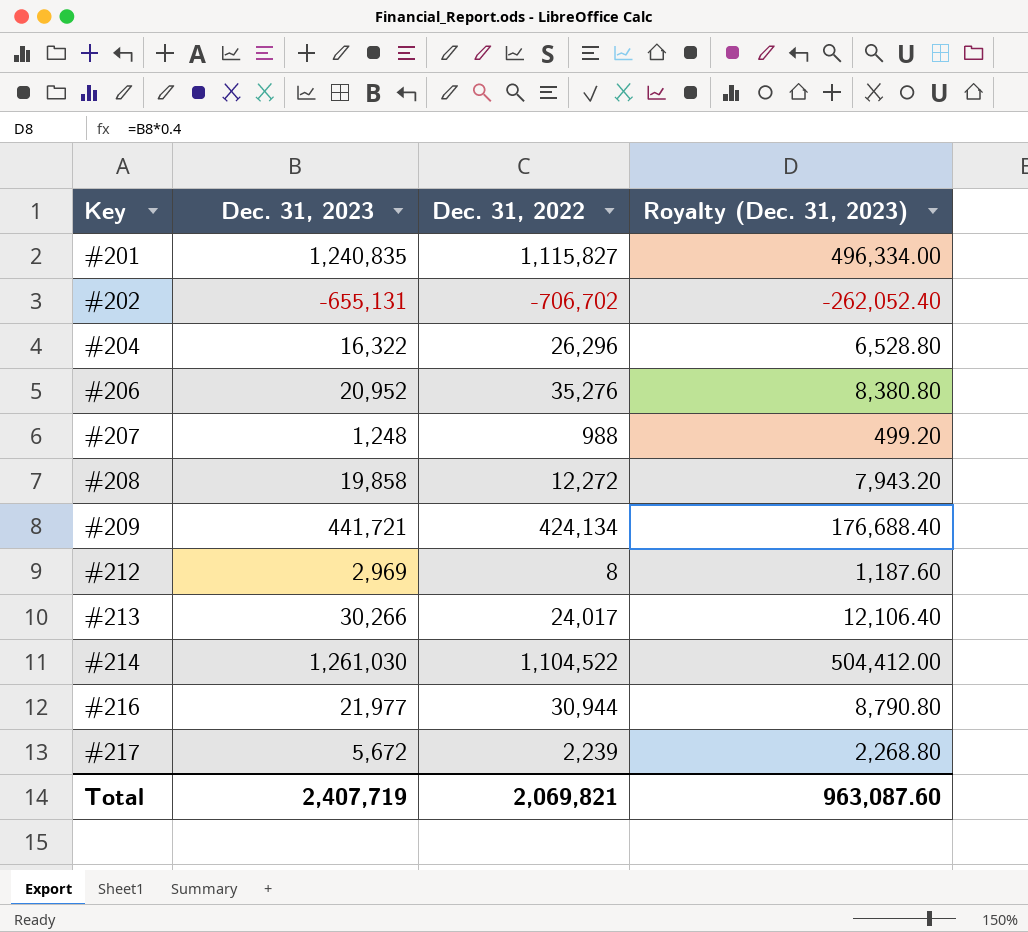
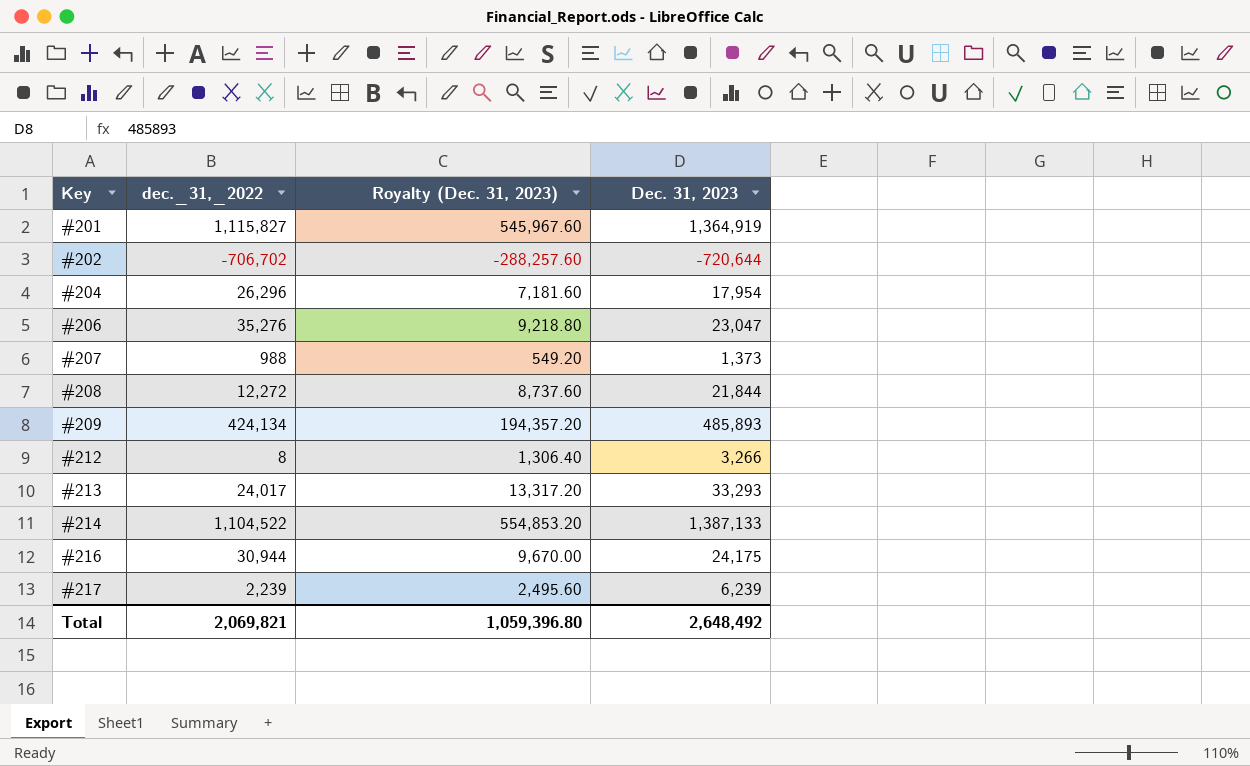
column name: Dec. 31, 2022 -> dec._31,_2022
column Dec. 31, 2023 | position: 2 -> 4
#201 | Royalty (Dec. 31, 2023): 496,334.00 -> 545,967.60
#201 | Dec. 31, 2023: 1,240,835 -> 1,364,919
#202 | Royalty (Dec. 31, 2023): -262,052.40 -> -288,257.60
#202 | Dec. 31, 2023: -655,131 -> -720,644
#204 | Royalty (Dec. 31, 2023): 6,528.80 -> 7,181.60
#204 | Dec. 31, 2023: 16,322 -> 17,954
#206 | Royalty (Dec. 31, 2023): 8,380.80 -> 9,218.80
#206 | Dec. 31, 2023: 20,952 -> 23,047
#207 | Royalty (Dec. 31, 2023): 499.20 -> 549.20
#207 | Dec. 31, 2023: 1,248 -> 1,373
#208 | Royalty (Dec. 31, 2023): 7,943.20 -> 8,737.60
#208 | Dec. 31, 2023: 19,858 -> 21,844
#209 | Royalty (Dec. 31, 2023): 176,688.40 -> 194,357.20
#209 | Dec. 31, 2023: 441,721 -> 485,893
#212 | Royalty (Dec. 31, 2023): 1,187.60 -> 1,306.40
#212 | Dec. 31, 2023: 2,969 -> 3,266
#213 | Royalty (Dec. 31, 2023): 12,106.40 -> 13,317.20
#213 | Dec. 31, 2023: 30,266 -> 33,293
#214 | Royalty (Dec. 31, 2023): 504,412.00 -> 554,853.20
#214 | Dec. 31, 2023: 1,261,030 -> 1,387,133
#216 | Royalty (Dec. 31, 2023): 8,790.80 -> 9,670.00
#216 | Dec. 31, 2023: 21,977 -> 24,175
#217 | Royalty (Dec. 31, 2023): 2,268.80 -> 2,495.60
#217 | Dec. 31, 2023: 5,672 -> 6,239
Total | Royalty (Dec. 31, 2023): 963,087.60 -> 1,059,396.80
Total | Dec. 31, 2023: 2,407,719 -> 2,648,492

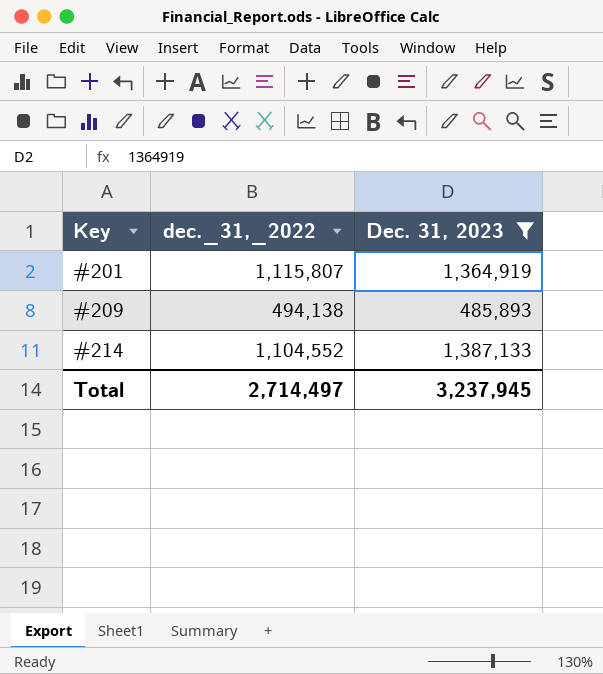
filter: none -> Dec. 31, 2023 >= 485,893
column Royalty (Dec. 31, 2023) | formula: [Dec. 31, 2023] * 0.4 -> none
#201 | dec._31,_2022: 1,115,827 -> 1,115,807
#209 | dec._31,_2022: 424,134 -> 494,138
#214 | dec._31,_2022: 1,104,522 -> 1,104,552
Total | dec._31,_2022: 2,069,821 -> 2,714,497
Total | Dec. 31, 2023: 2,648,492 -> 3,237,945

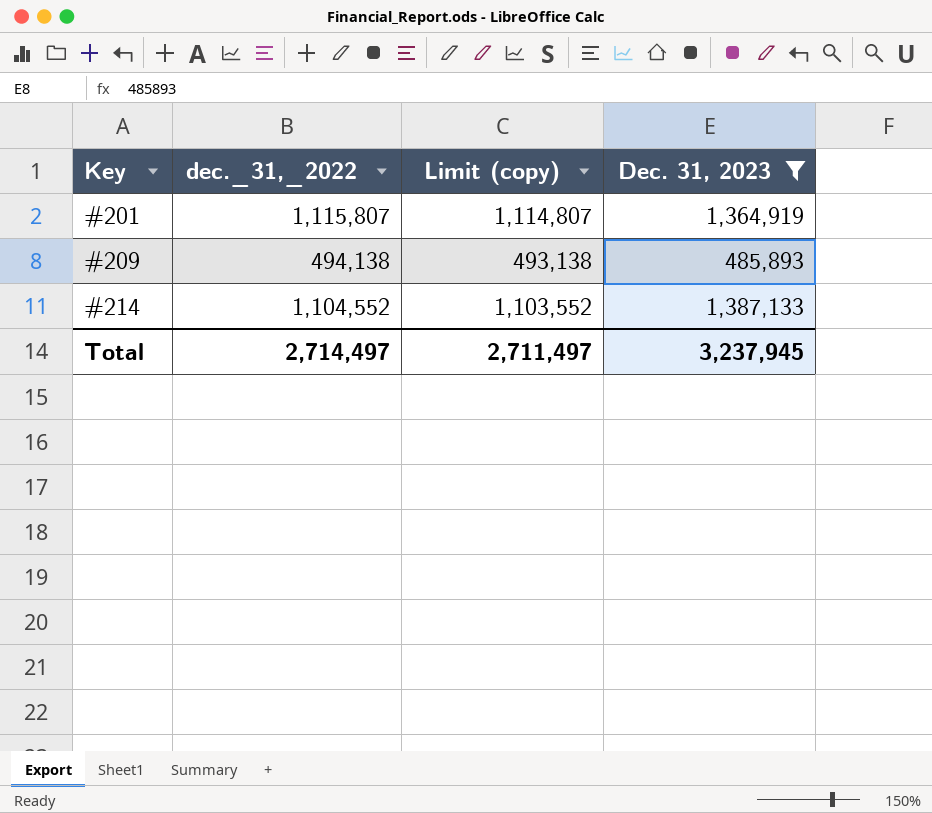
column Limit (copy) | formula: none -> [dec._31,_2022] - 1000

